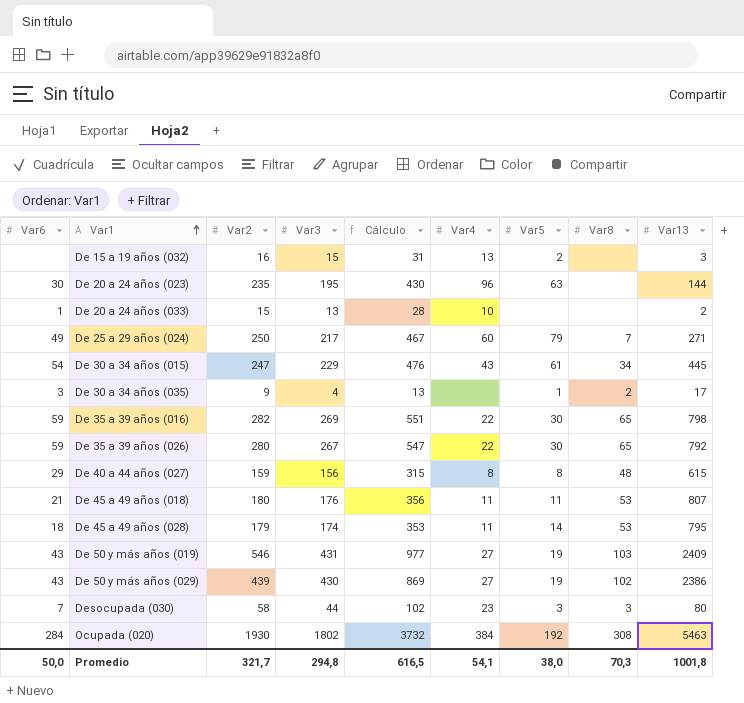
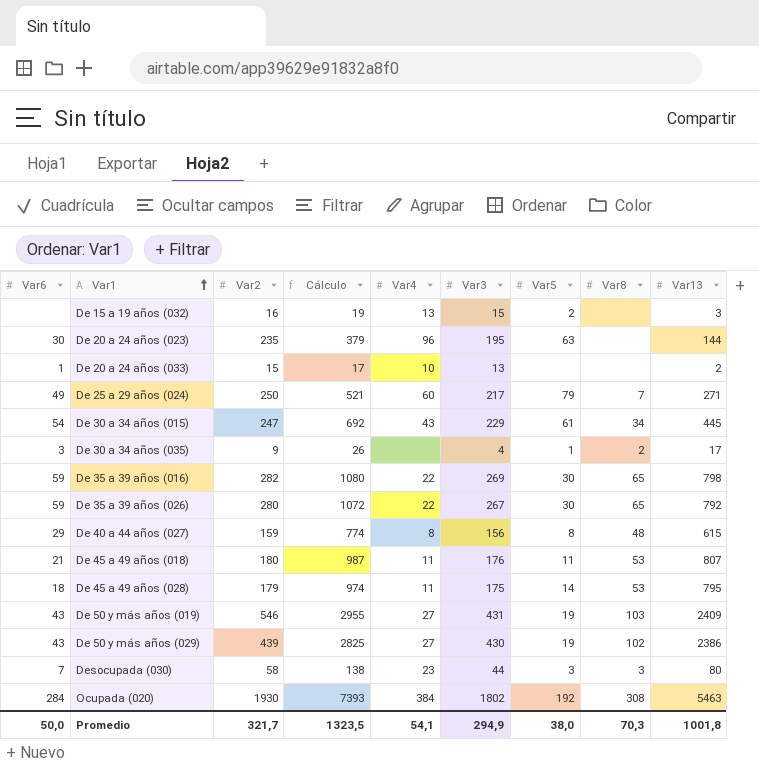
column Cálculo | formula: [Var2] + [Var3] -> [Var2] + [Var13]
column Var3 | position: 4 -> 6
De 45 a 49 años (028) | Var3: 174 -> 175
Promedio | Cálculo: 616,5 -> 1323,5
Promedio | Var3: 294,8 -> 294,9

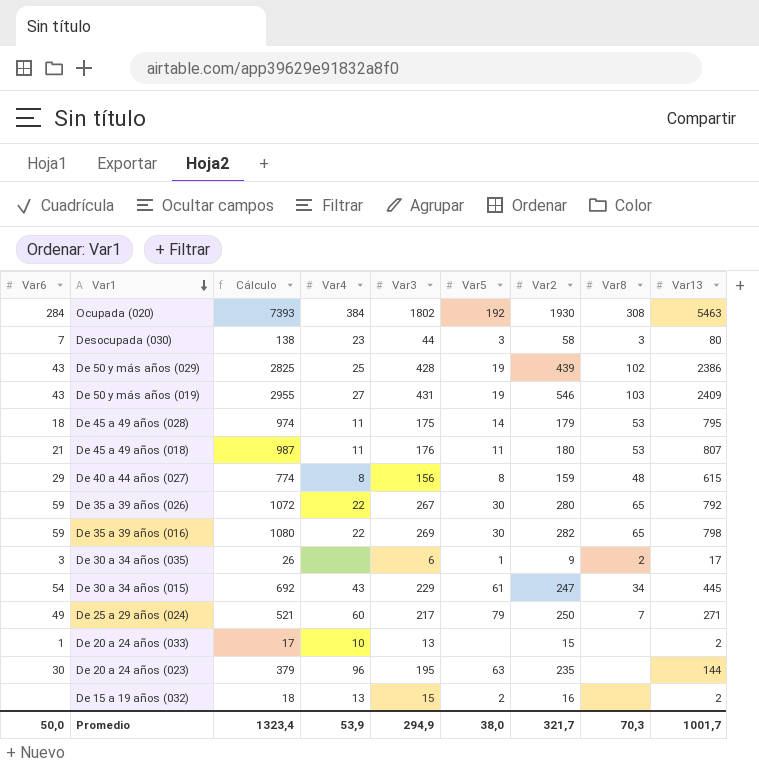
row order: Var1 ascending -> Var1 descending
column Var2 | position: 3 -> 7
De 50 y más años (029) | Var4: 27 -> 25
De 50 y más años (029) | Var3: 430 -> 428
De 30 a 34 años (035) | Var3: 4 -> 6
De 15 a 19 años (032) | Cálculo: 19 -> 18
De 15 a 19 años (032) | Var13: 3 -> 2
Promedio | Cálculo: 1323,5 -> 1323,4
Promedio | Var4: 54,1 -> 53,9
Promedio | Var13: 1001,8 -> 1001,7

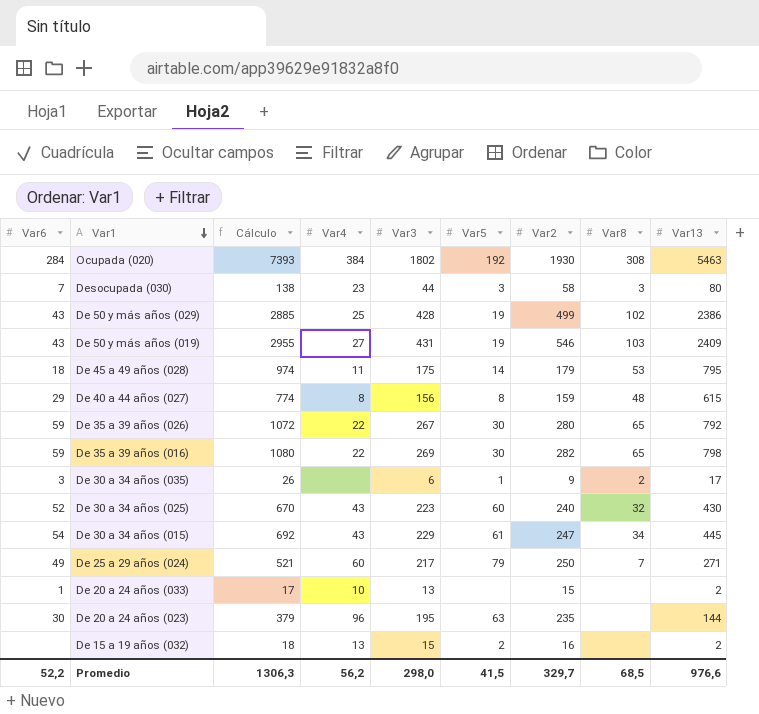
row De 45 a 49 años (018): 21 | 987 | 11 | 176 | 11 | 180 | 53 | 807 -> none
De 50 y más años (029) | Cálculo: 2825 -> 2885
De 50 y más años (029) | Var2: 439 -> 499
row De 30 a 34 años (025): none -> 52 | 670 | 43 | 223 | 60 | 240 | 32 | 430
Promedio | Var6: 50,0 -> 52,2
Promedio | Cálculo: 1323,4 -> 1306,3
Promedio | Var4: 53,9 -> 56,2
Promedio | Var3: 294,9 -> 298,0
Promedio | Var5: 38,0 -> 41,5
Promedio | Var2: 321,7 -> 329,7
Promedio | Var8: 70,3 -> 68,5
Promedio | Var13: 1001,7 -> 976,6

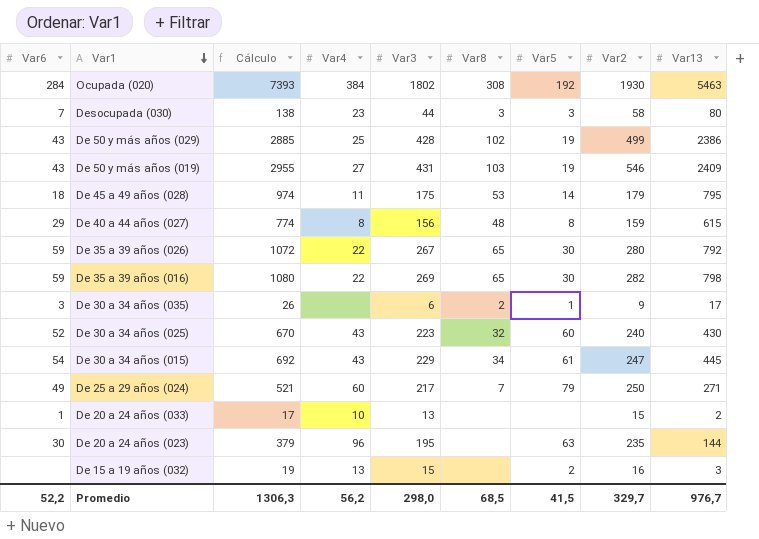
column Var8 | position: 8 -> 6
De 15 a 19 años (032) | Cálculo: 18 -> 19
De 15 a 19 años (032) | Var13: 2 -> 3
Promedio | Var13: 976,6 -> 976,7

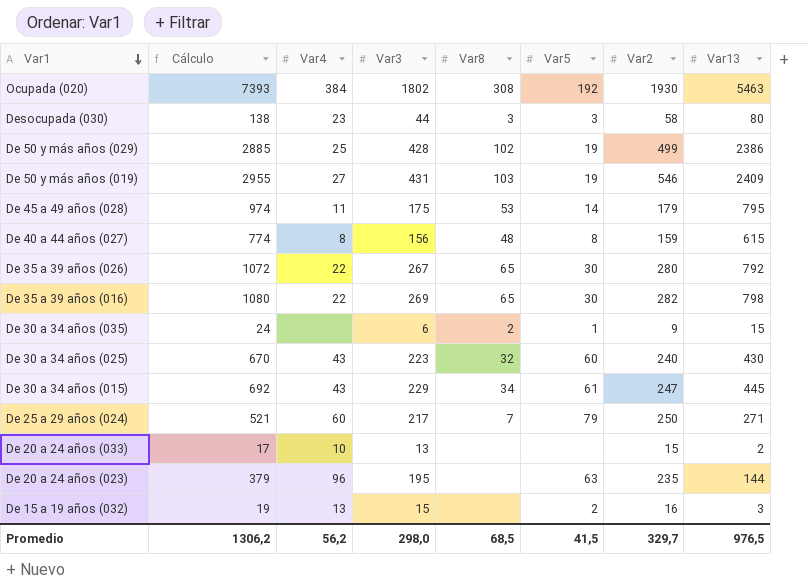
column Var6 | position: 1 -> none
De 30 a 34 años (035) | Cálculo: 26 -> 24
De 30 a 34 años (035) | Var13: 17 -> 15
Promedio | Cálculo: 1306,3 -> 1306,2
Promedio | Var13: 976,7 -> 976,5

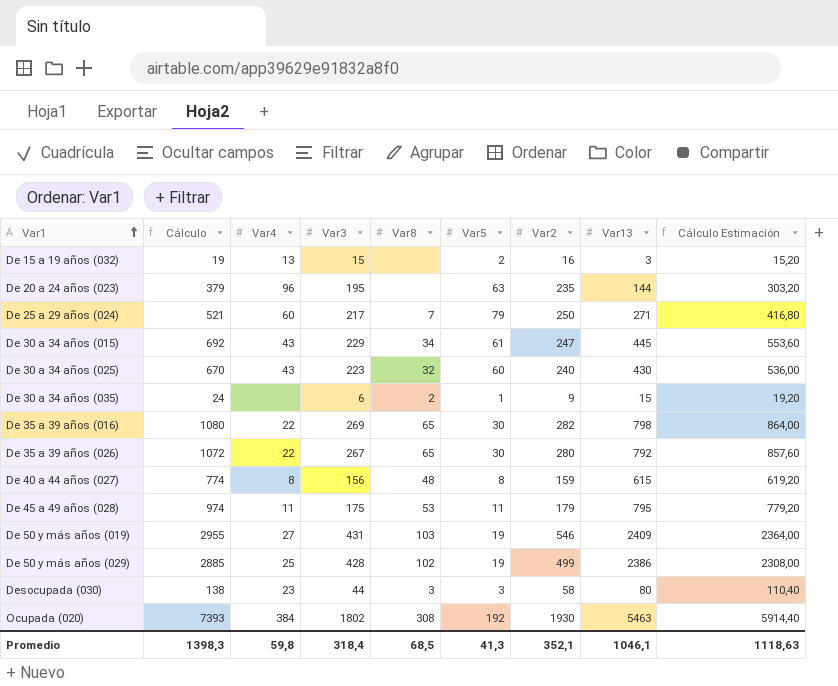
row order: Var1 descending -> Var1 ascending
column Cálculo Estimación | formula: none -> [Cálculo] * 0,8
row De 20 a 24 años (033): 17 | 10 | 13 | none | none | 15 | 2 -> none
De 45 a 49 años (028) | Var5: 14 -> 11
Promedio | Cálculo: 1306,2 -> 1398,3
Promedio | Var4: 56,2 -> 59,8
Promedio | Var3: 298,0 -> 318,4
Promedio | Var5: 41,5 -> 41,3
Promedio | Var2: 329,7 -> 352,1
Promedio | Var13: 976,5 -> 1046,1

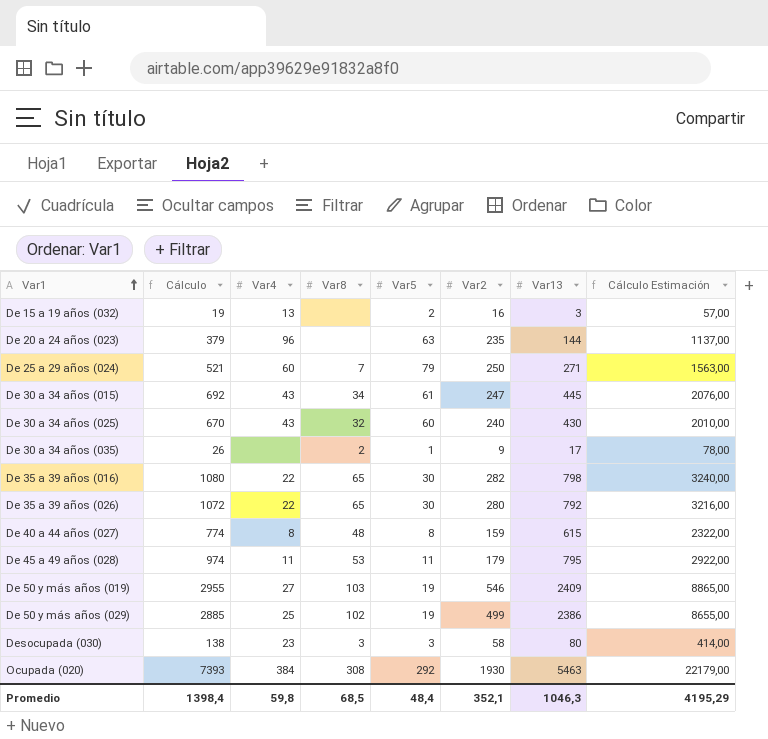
column Var3 | position: 4 -> none
column Cálculo Estimación | formula: [Cálculo] * 0,8 -> [Cálculo] * 3
De 30 a 34 años (035) | Cálculo: 24 -> 26
De 30 a 34 años (035) | Var13: 15 -> 17
Ocupada (020) | Var5: 192 -> 292
Promedio | Cálculo: 1398,3 -> 1398,4
Promedio | Var5: 41,3 -> 48,4
Promedio | Var13: 1046,1 -> 1046,3
Promedio | Cálculo Estimación: 1118,63 -> 4195,29

